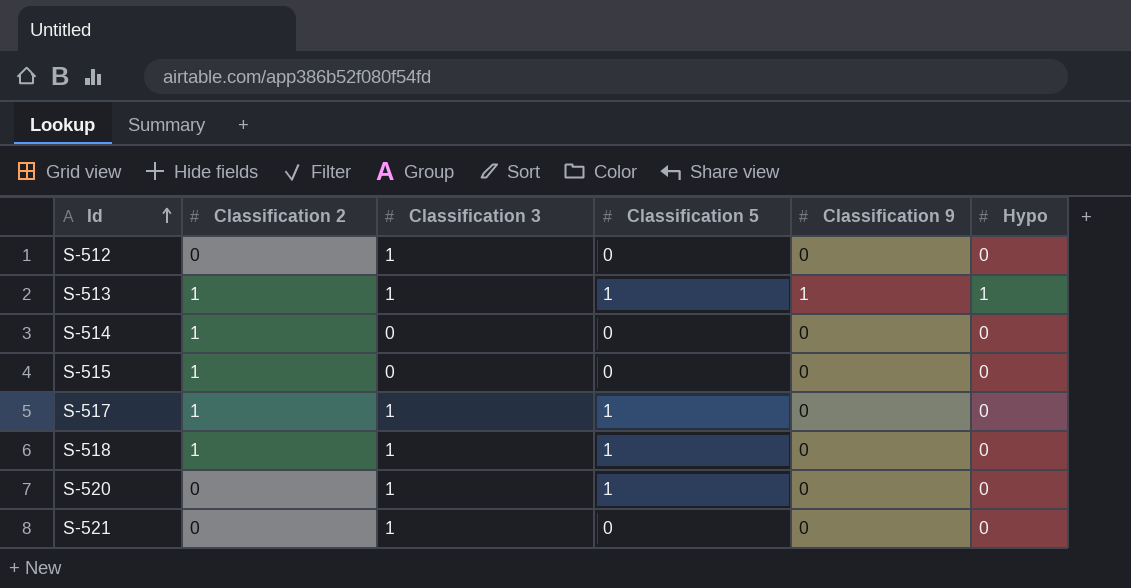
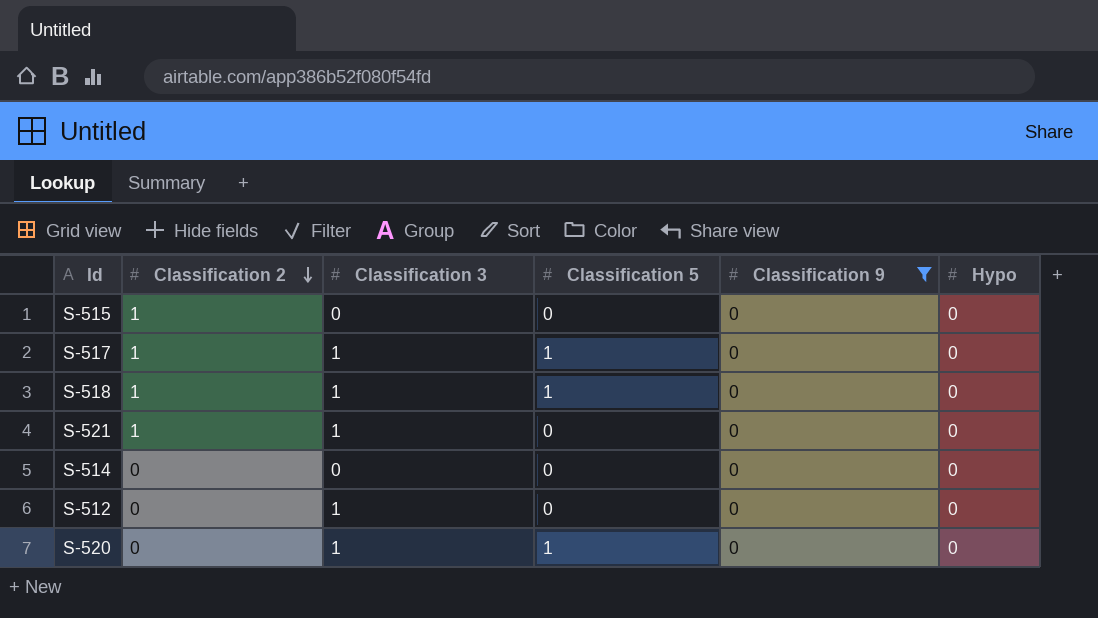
filter: none -> Classification 9 = 0
row order: Id ascending -> Classification 2 descending
S-521 | Classification 2: 0 -> 1
S-514 | Classification 2: 1 -> 0

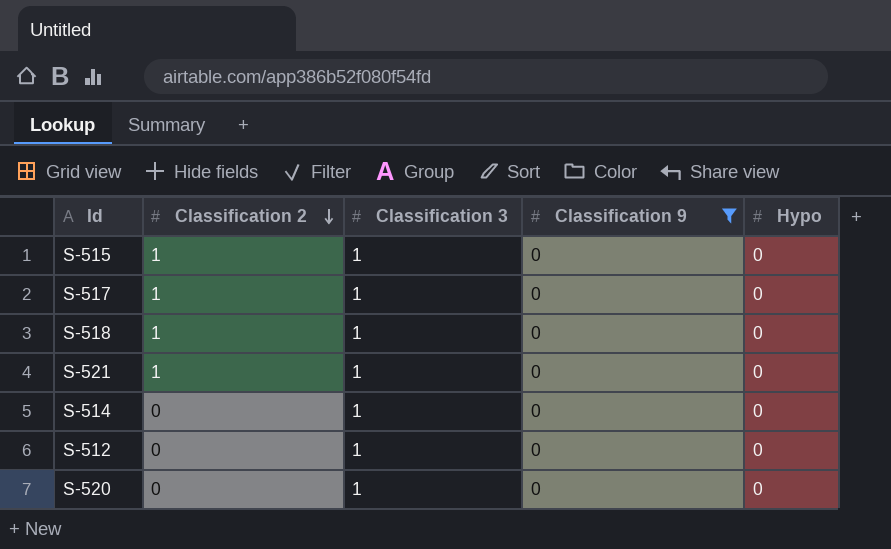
column Classification 5 | position: 4 -> none
S-515 | Classification 3: 0 -> 1
S-514 | Classification 3: 0 -> 1

